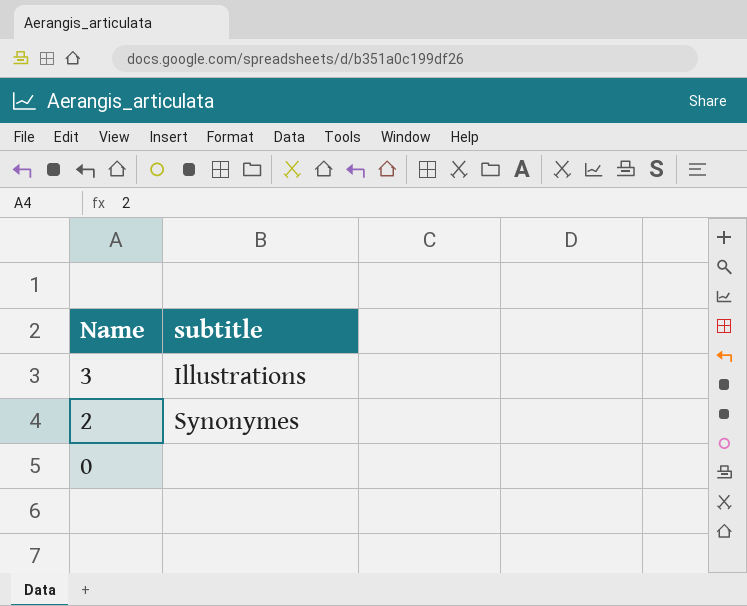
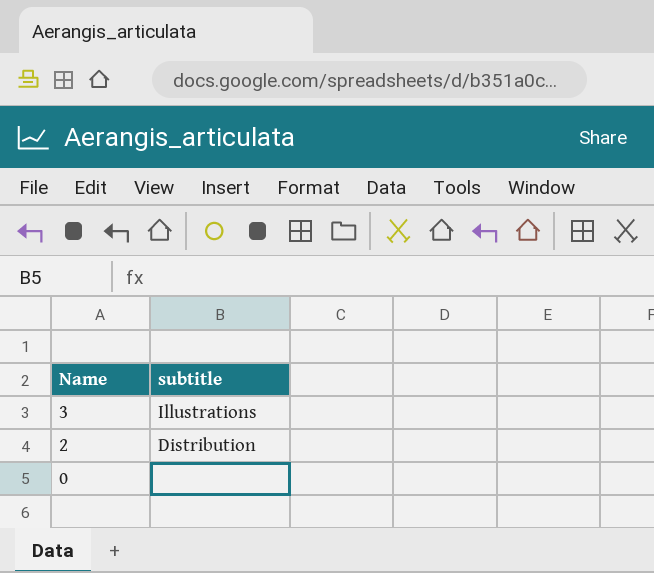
2 | subtitle: Synonymes -> Distribution

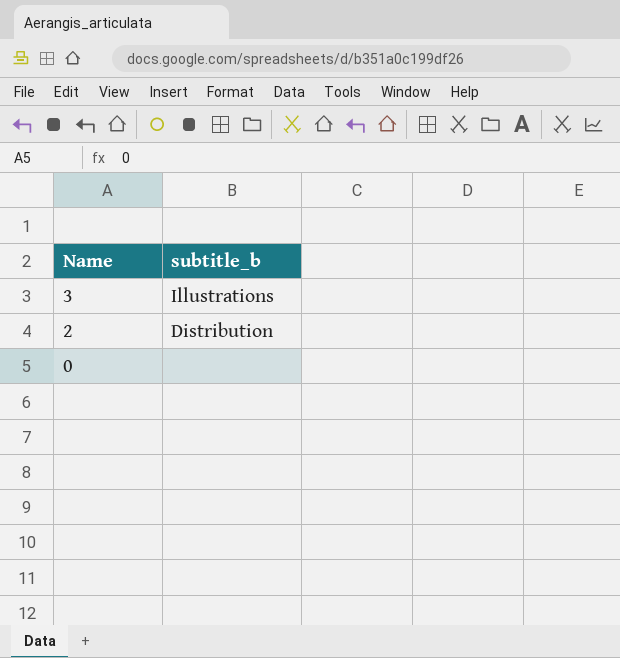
column name: subtitle -> subtitle_b

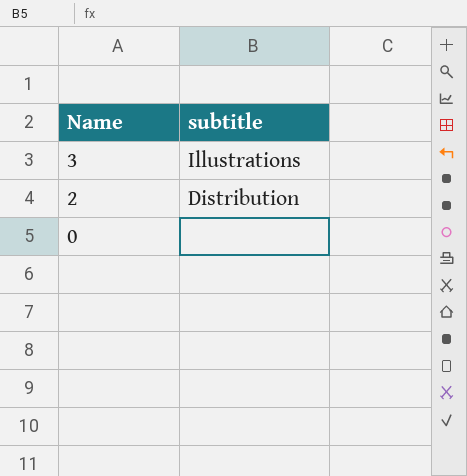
column name: subtitle_b -> subtitle

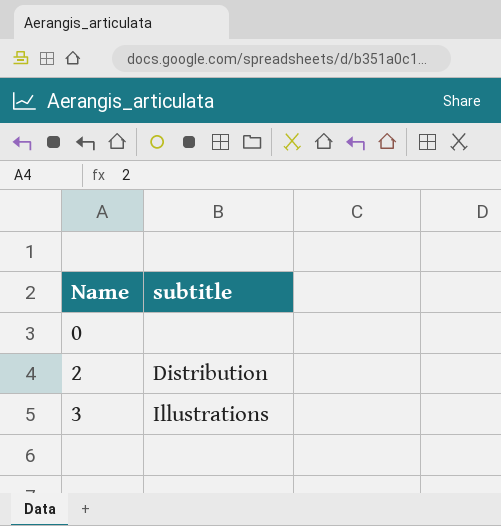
row order: Name descending -> Name ascending

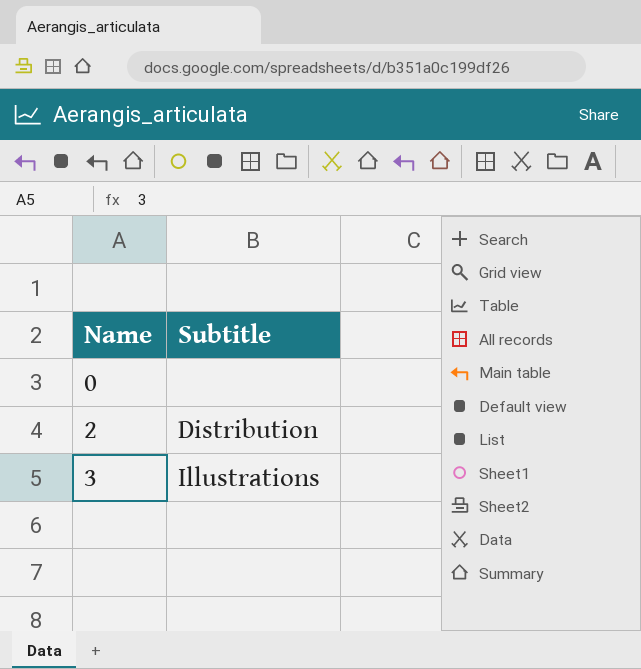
column name: subtitle -> Subtitle

